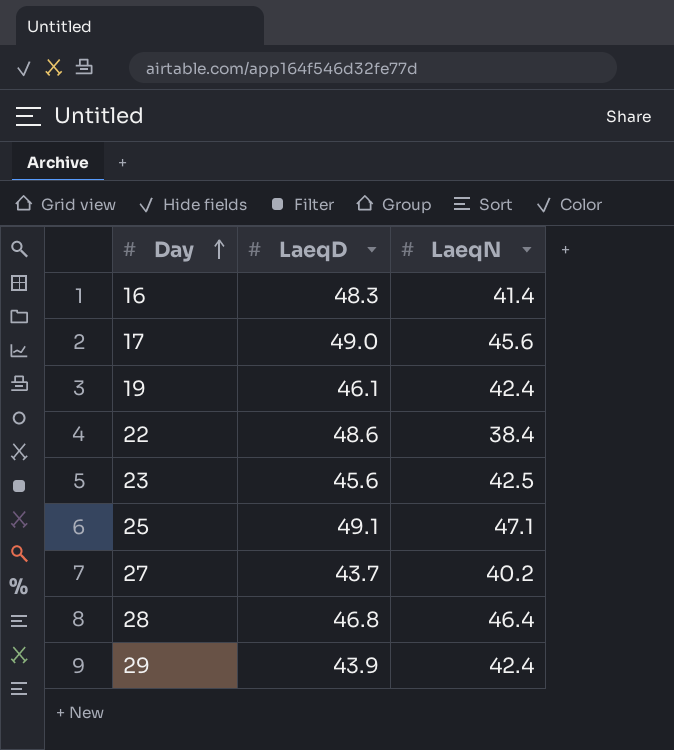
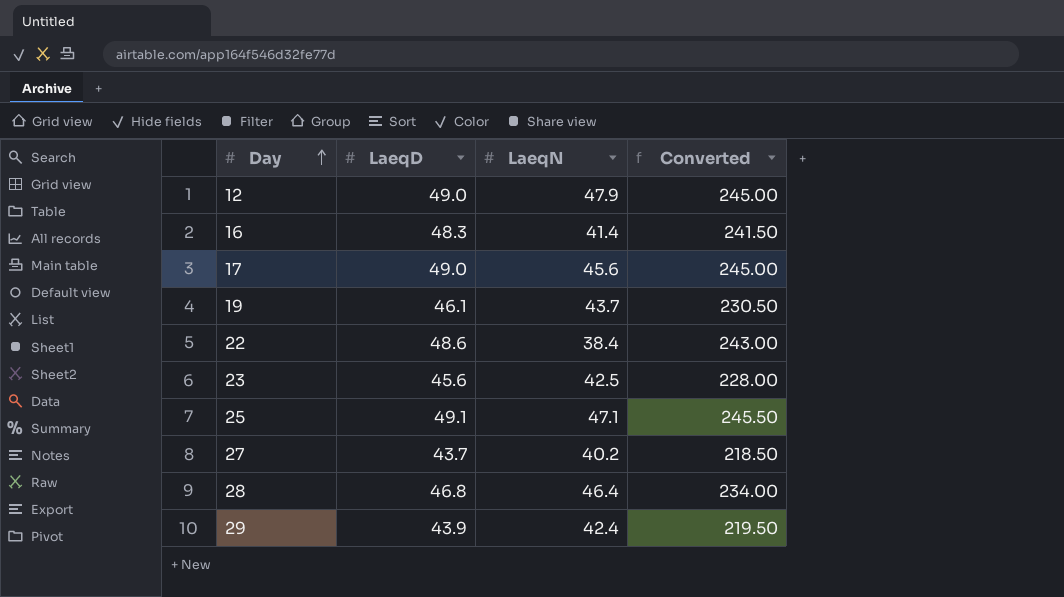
column Converted | formula: none -> [LaeqD] * 5
row 12: none -> 49.0 | 47.9 | 245.00
19 | LaeqN: 42.4 -> 43.7

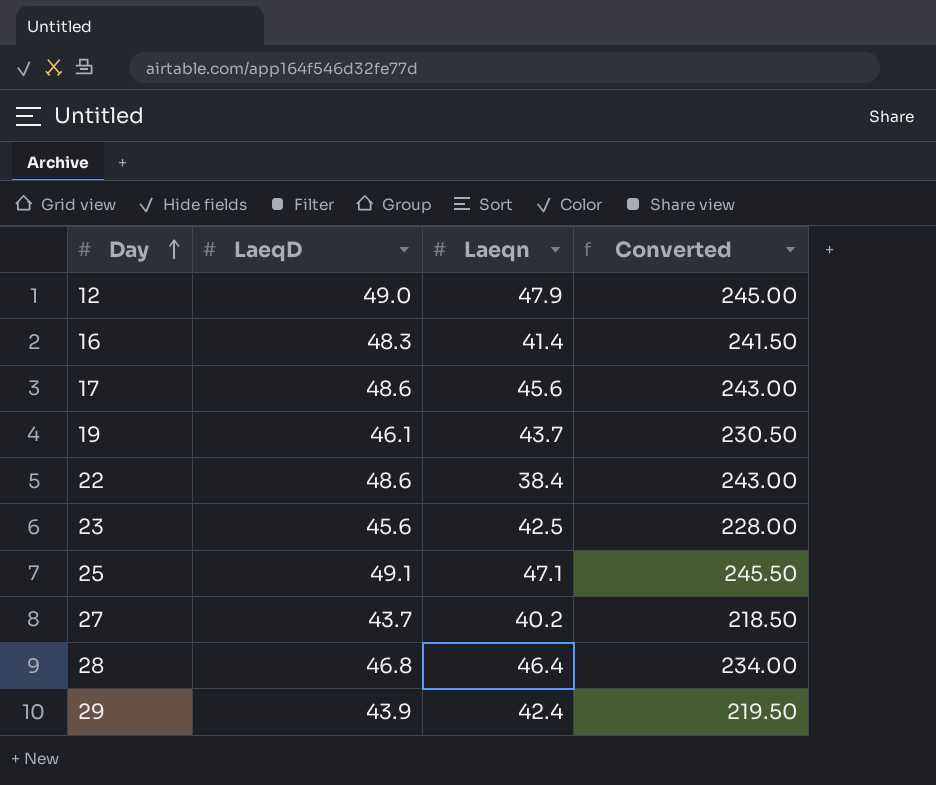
column name: LaeqN -> Laeqn
17 | LaeqD: 49.0 -> 48.6
17 | Converted: 245.00 -> 243.00

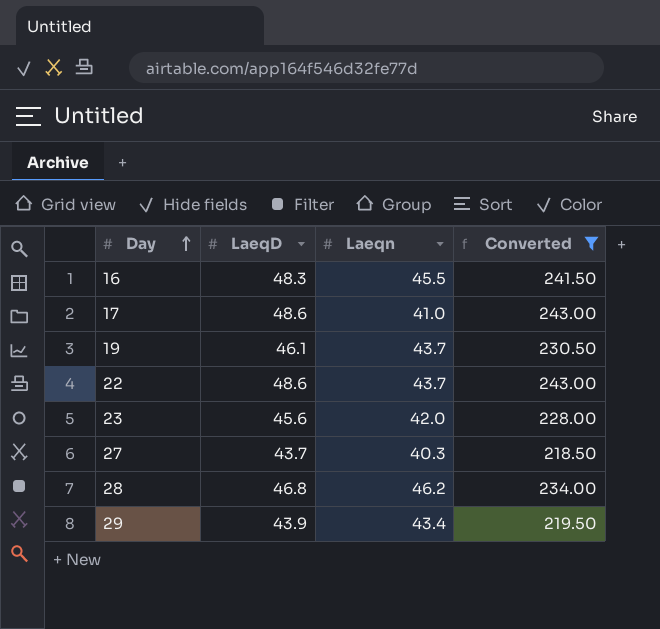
filter: none -> Converted <= 243.00
16 | Laeqn: 41.4 -> 45.5
17 | Laeqn: 45.6 -> 41.0
22 | Laeqn: 38.4 -> 43.7
23 | Laeqn: 42.5 -> 42.0
27 | Laeqn: 40.2 -> 40.3
28 | Laeqn: 46.4 -> 46.2
29 | Laeqn: 42.4 -> 43.4

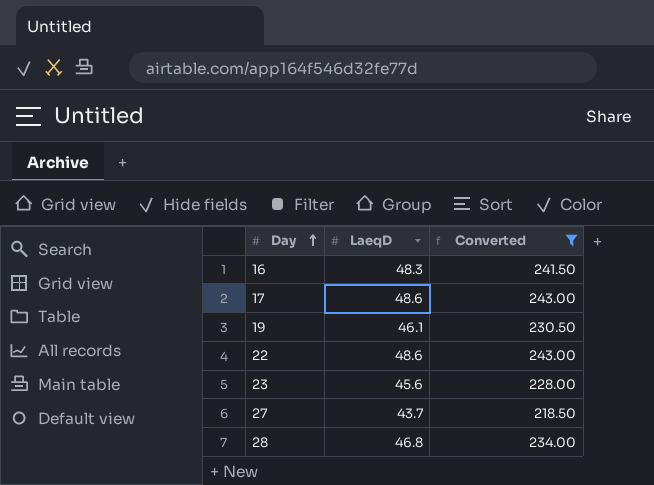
column Laeqn | position: 3 -> none
row 29: 43.9 | 43.4 | 219.50 -> none

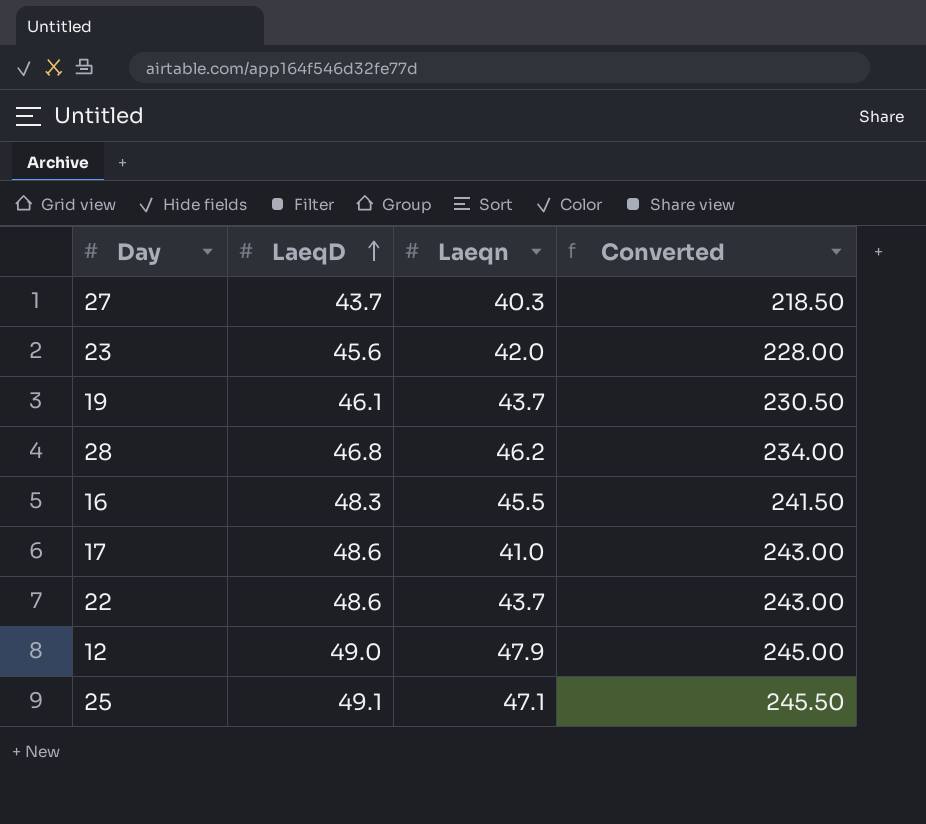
filter: Converted <= 243.00 -> none
row order: Day ascending -> LaeqD ascending
column Laeqn | position: none -> 3

